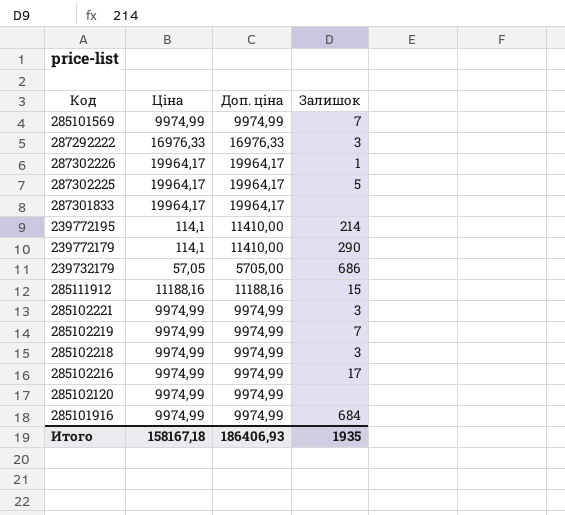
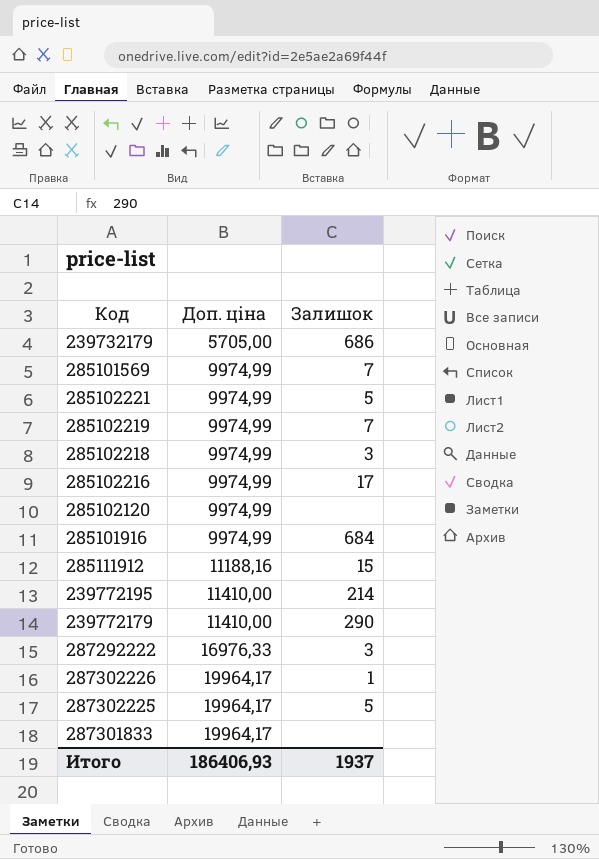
row order: none -> Доп. ціна ascending
column Ціна | position: 2 -> none
285102221 | Залишок: 3 -> 5
Итого | Залишок: 1935 -> 1937

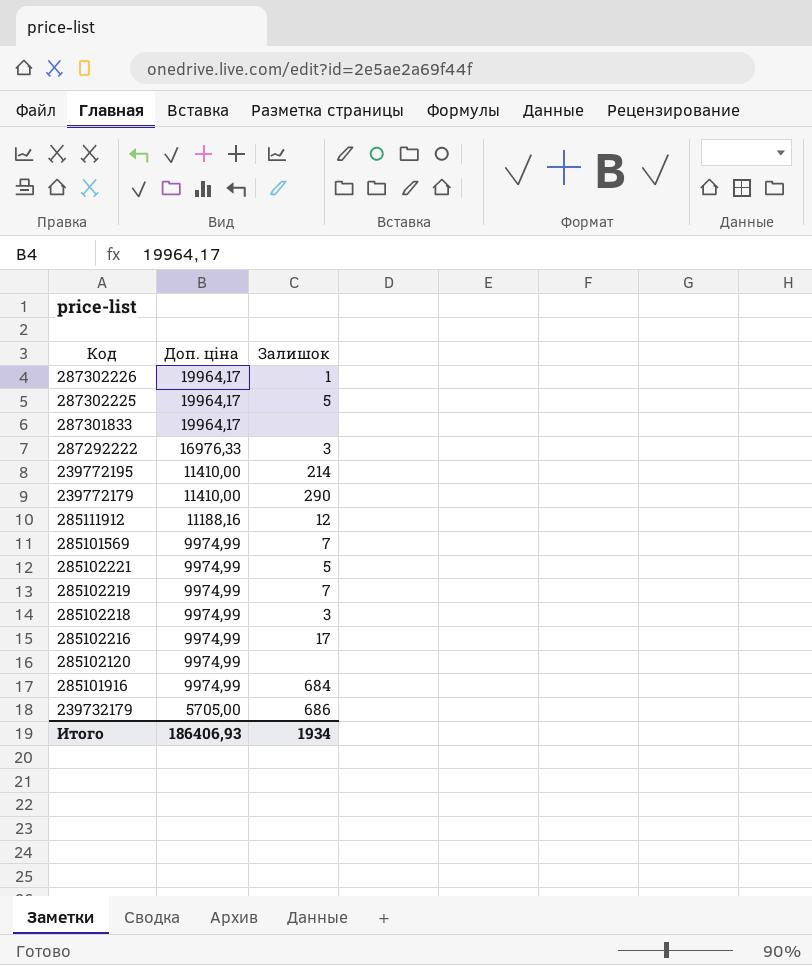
row order: Доп. ціна ascending -> Доп. ціна descending
285111912 | Залишок: 15 -> 12
Итого | Залишок: 1937 -> 1934

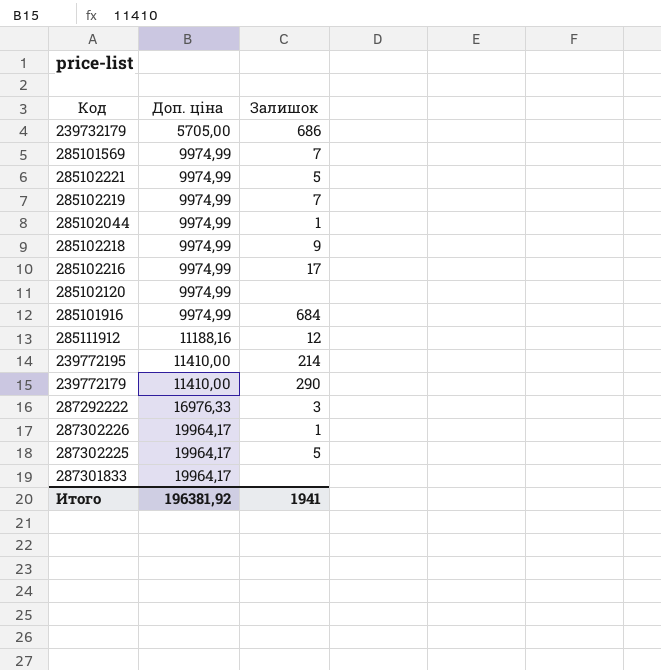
row order: Доп. ціна descending -> Доп. ціна ascending
row 285102044: none -> 9974,99 | 1
285102218 | Залишок: 3 -> 9
Итого | Доп. ціна: 186406,93 -> 196381,92
Итого | Залишок: 1934 -> 1941

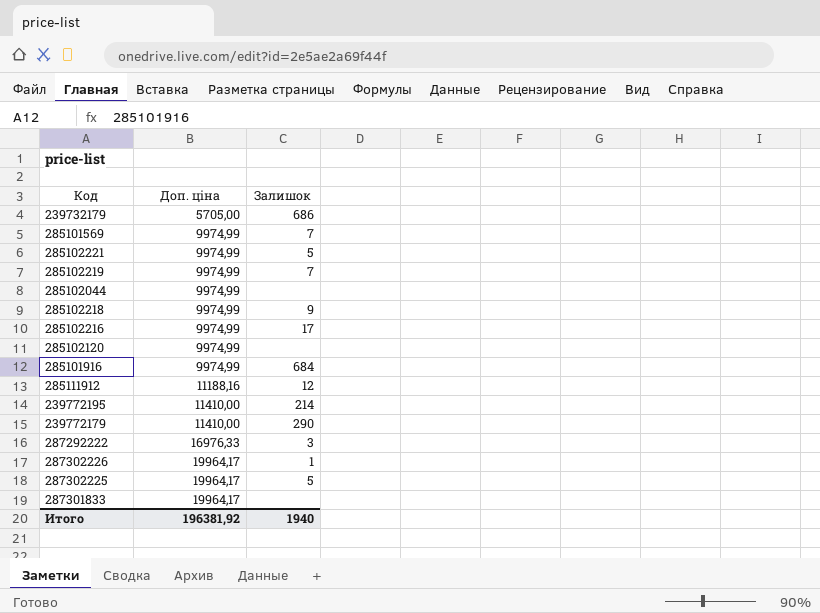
285102044 | Залишок: 1 -> none
Итого | Залишок: 1941 -> 1940

